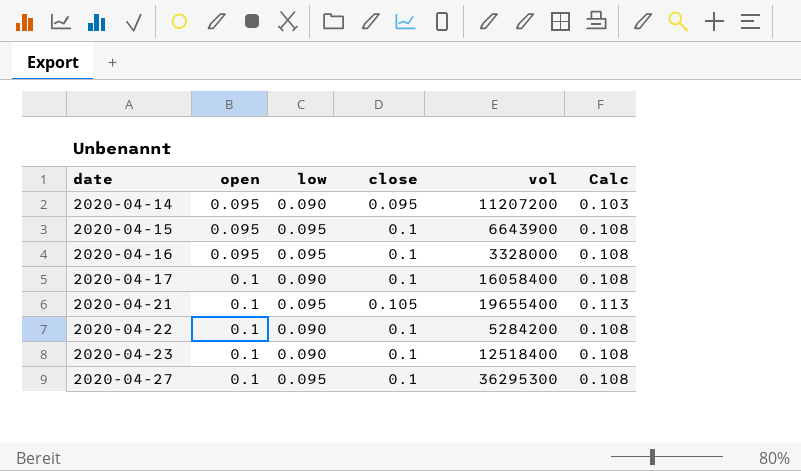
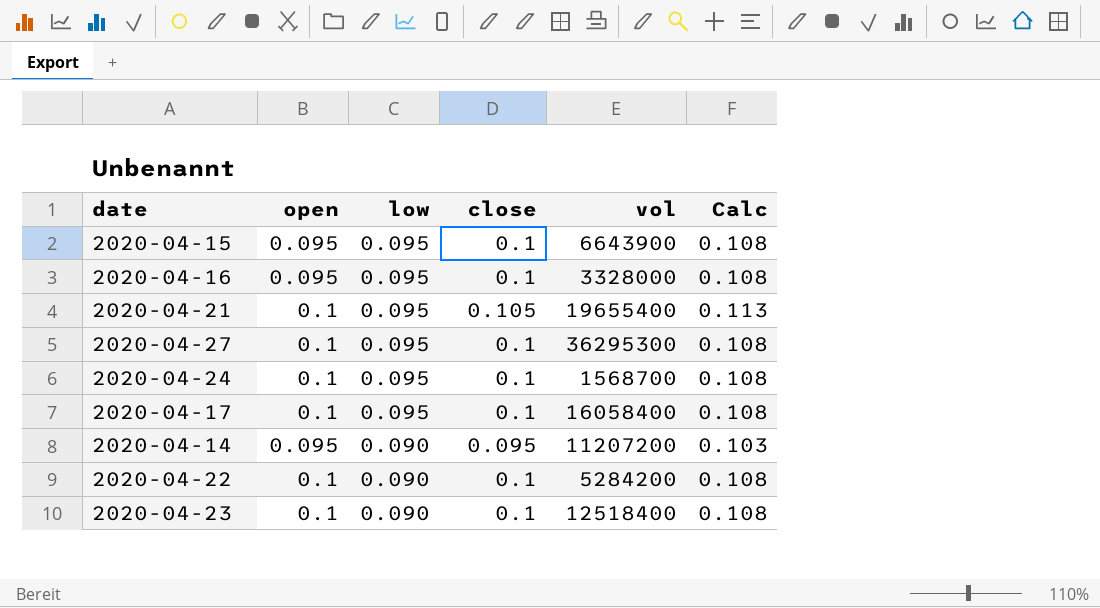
row order: date ascending -> low descending
row 2020-04-24: none -> 0.1 | 0.095 | 0.1 | 1568700 | 0.108
2020-04-17 | low: 0.090 -> 0.095

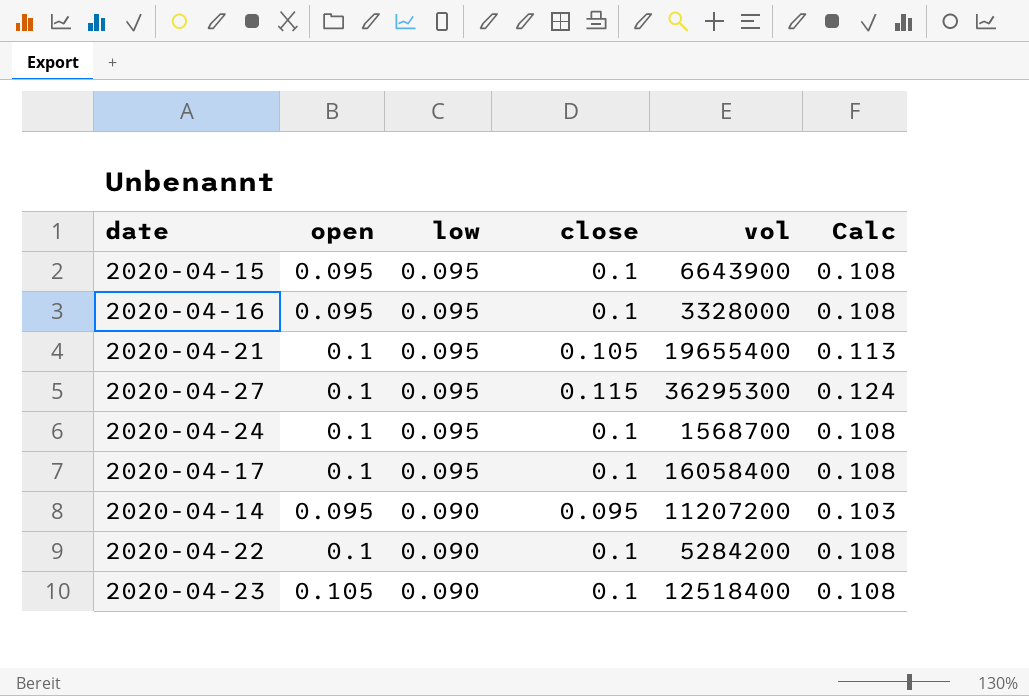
2020-04-27 | close: 0.1 -> 0.115
2020-04-27 | Calc: 0.108 -> 0.124
2020-04-23 | open: 0.1 -> 0.105

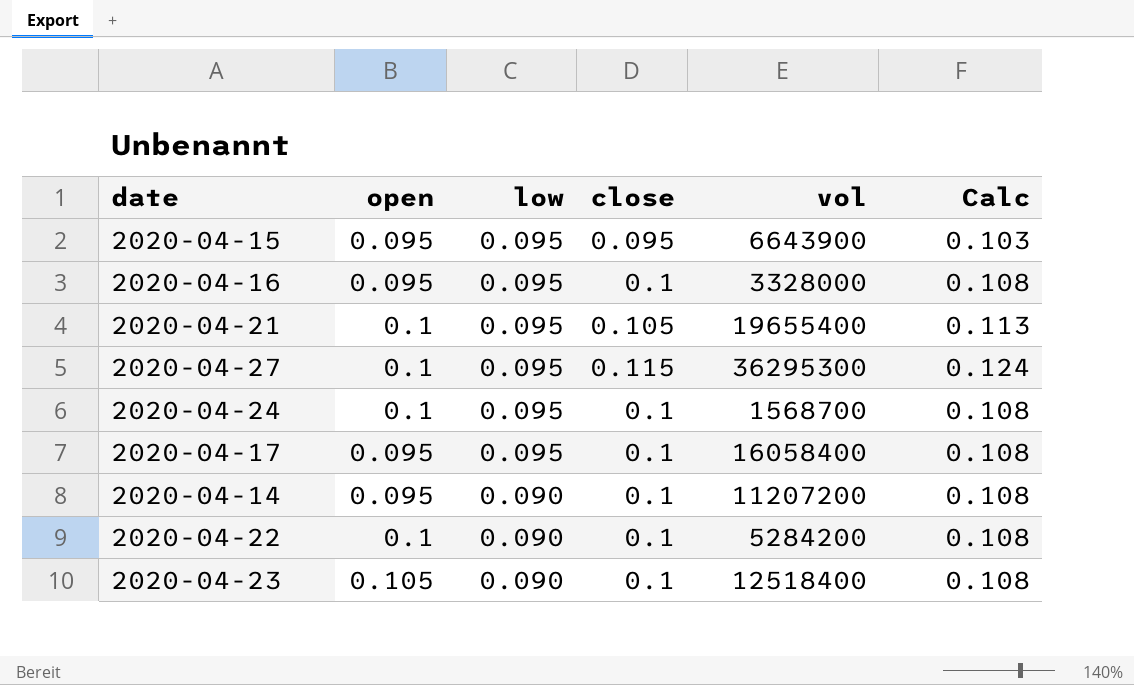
2020-04-15 | close: 0.1 -> 0.095
2020-04-15 | Calc: 0.108 -> 0.103
2020-04-17 | open: 0.1 -> 0.095
2020-04-14 | close: 0.095 -> 0.1
2020-04-14 | Calc: 0.103 -> 0.108

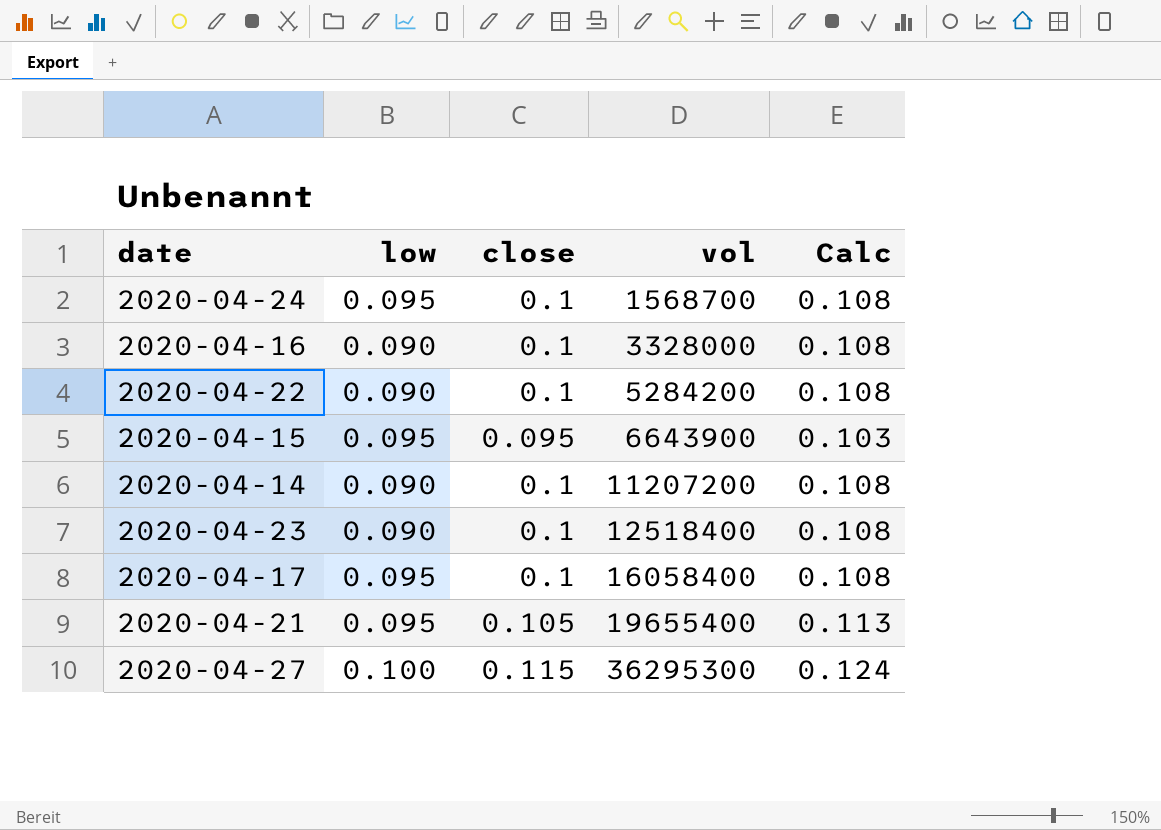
row order: low descending -> vol ascending
column open | position: 2 -> none
2020-04-16 | low: 0.095 -> 0.090
2020-04-27 | low: 0.095 -> 0.100

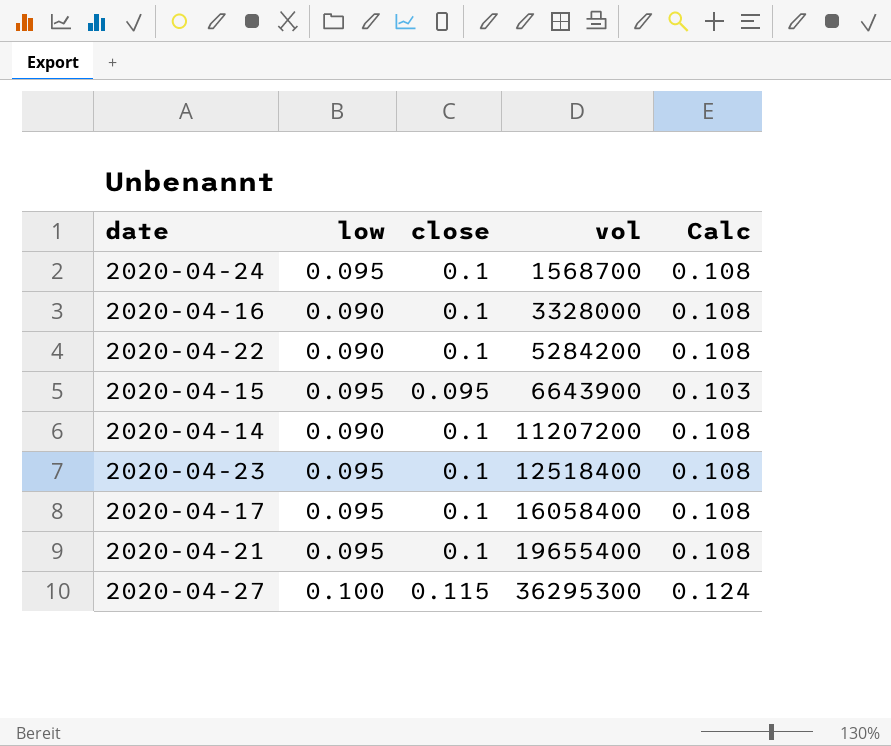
2020-04-23 | low: 0.090 -> 0.095
2020-04-21 | close: 0.105 -> 0.1
2020-04-21 | Calc: 0.113 -> 0.108

